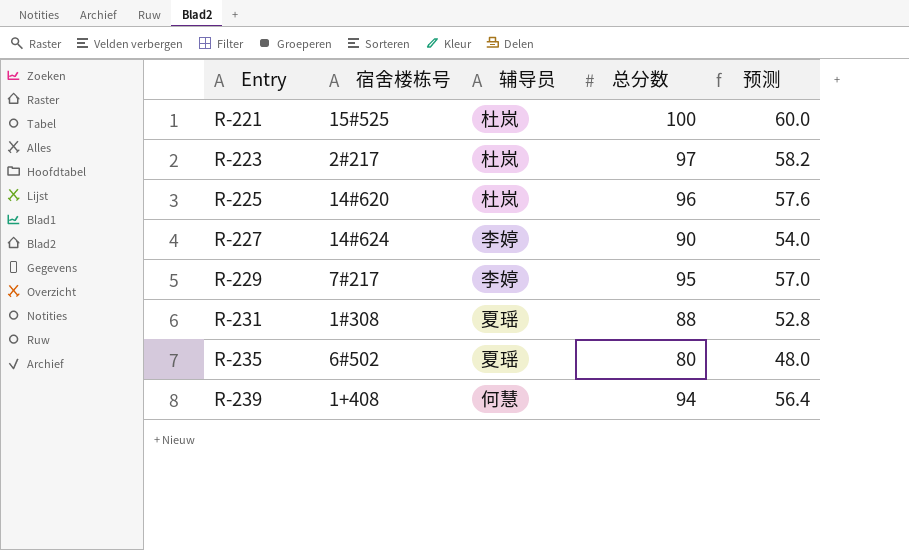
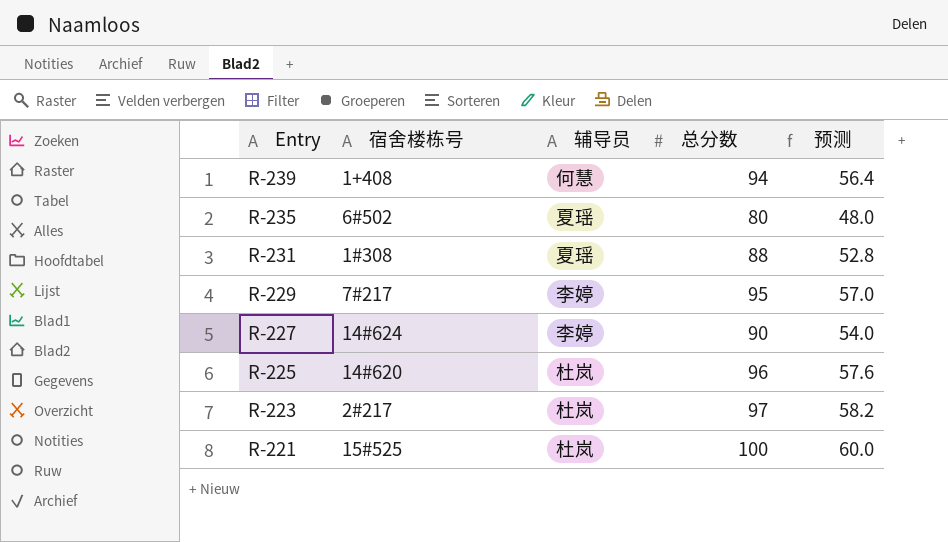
row order: Entry ascending -> Entry descending

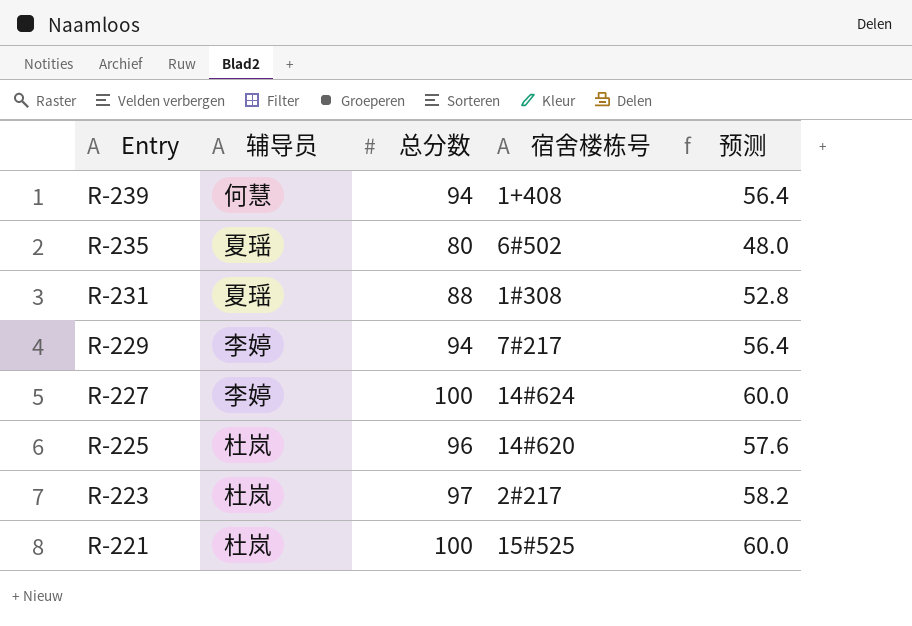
column 宿舍楼栋号 | position: 2 -> 4
R-229 | 总分数: 95 -> 94
R-229 | 预测: 57.0 -> 56.4
R-227 | 总分数: 90 -> 100
R-227 | 预测: 54.0 -> 60.0

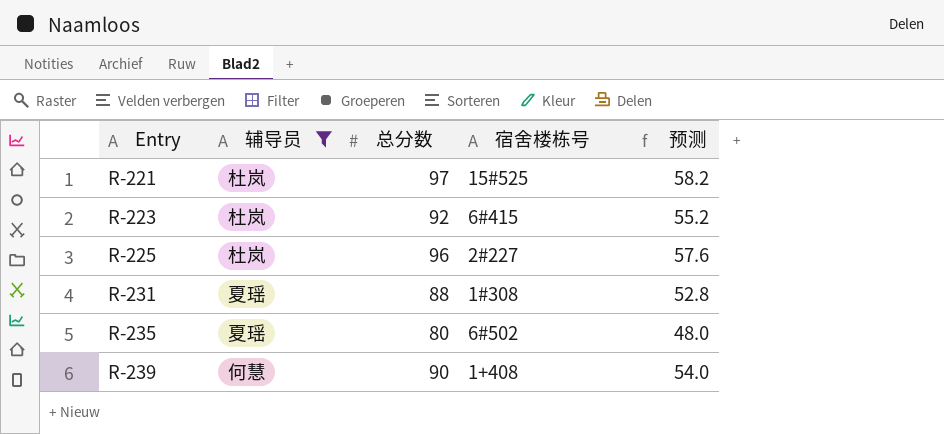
filter: none -> 辅导员 != 李婷
row order: Entry descending -> Entry ascending
R-221 | 总分数: 100 -> 97
R-221 | 预测: 60.0 -> 58.2
R-223 | 总分数: 97 -> 92
R-223 | 宿舍楼栋号: 2#217 -> 6#415
R-223 | 预测: 58.2 -> 55.2
R-225 | 宿舍楼栋号: 14#620 -> 2#227
R-239 | 总分数: 94 -> 90
R-239 | 预测: 56.4 -> 54.0

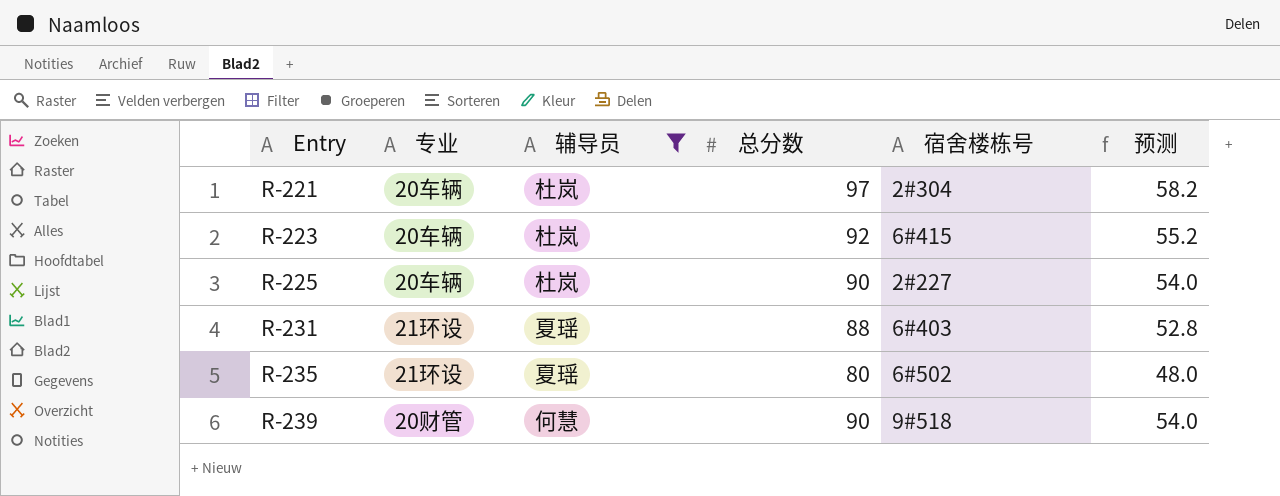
column 专业 | position: none -> 2
R-221 | 宿舍楼栋号: 15#525 -> 2#304
R-225 | 总分数: 96 -> 90
R-225 | 预测: 57.6 -> 54.0
R-231 | 宿舍楼栋号: 1#308 -> 6#403
R-239 | 宿舍楼栋号: 1+408 -> 9#518

